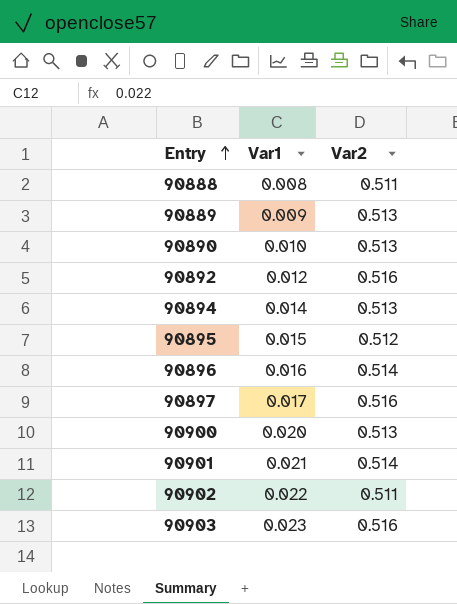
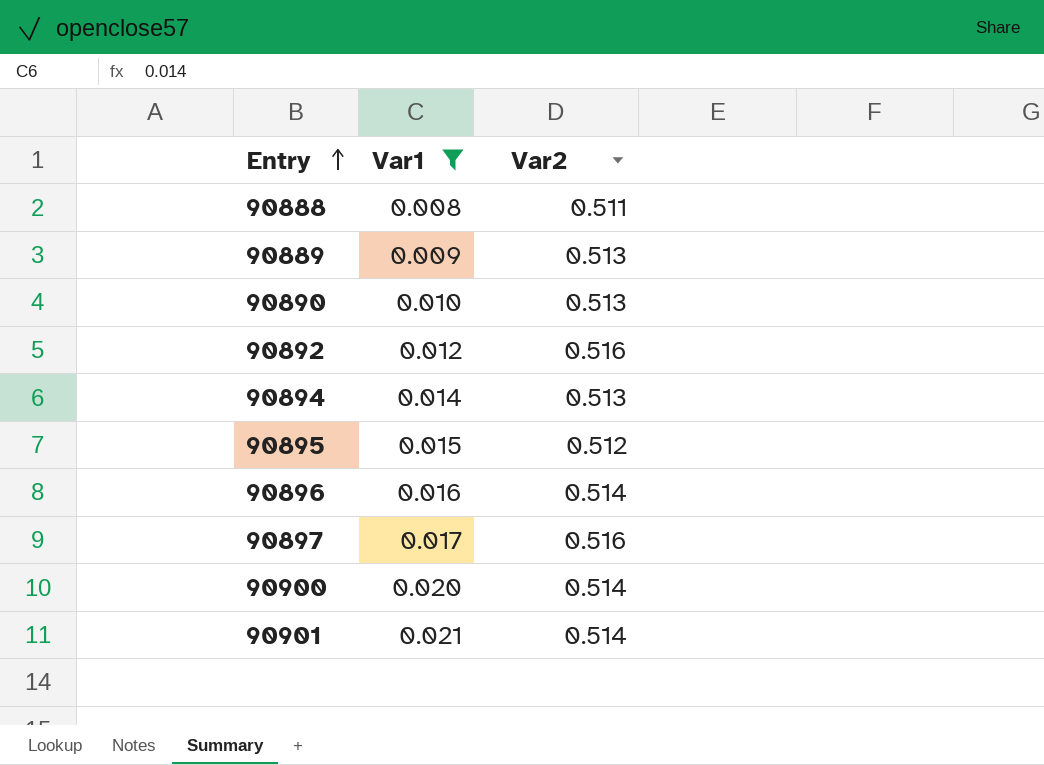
filter: none -> Var1 <= 0.021
90900 | Var2: 0.513 -> 0.514

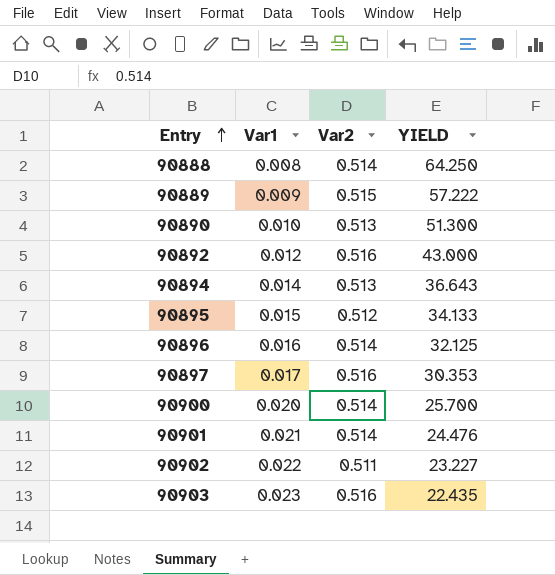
filter: Var1 <= 0.021 -> none
column YIELD | formula: none -> [Var2] / [Var1]
90888 | Var2: 0.511 -> 0.514
90889 | Var2: 0.513 -> 0.515

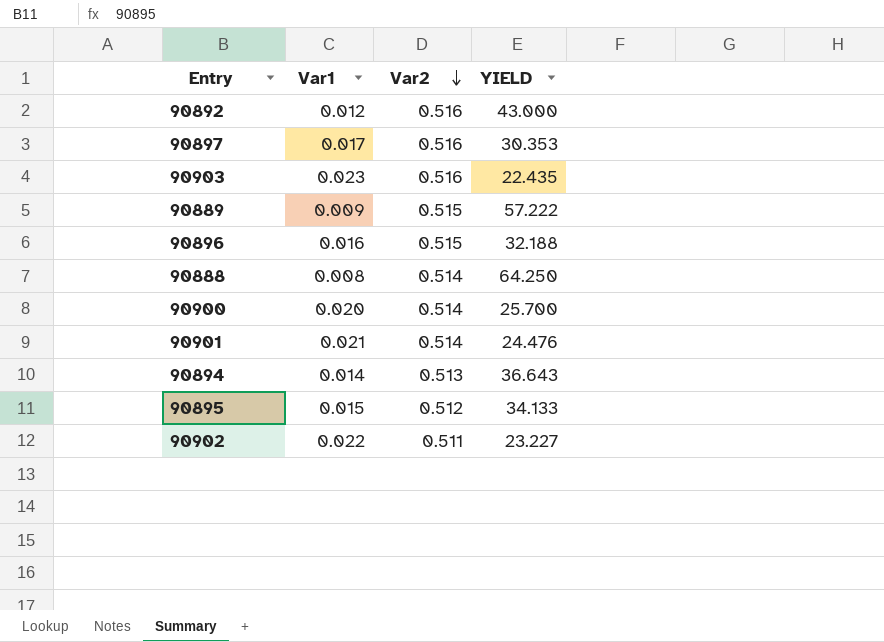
row order: Entry ascending -> Var2 descending
row 90890: 0.010 | 0.513 | 51.300 -> none
90896 | Var2: 0.514 -> 0.515
90896 | YIELD: 32.125 -> 32.188

